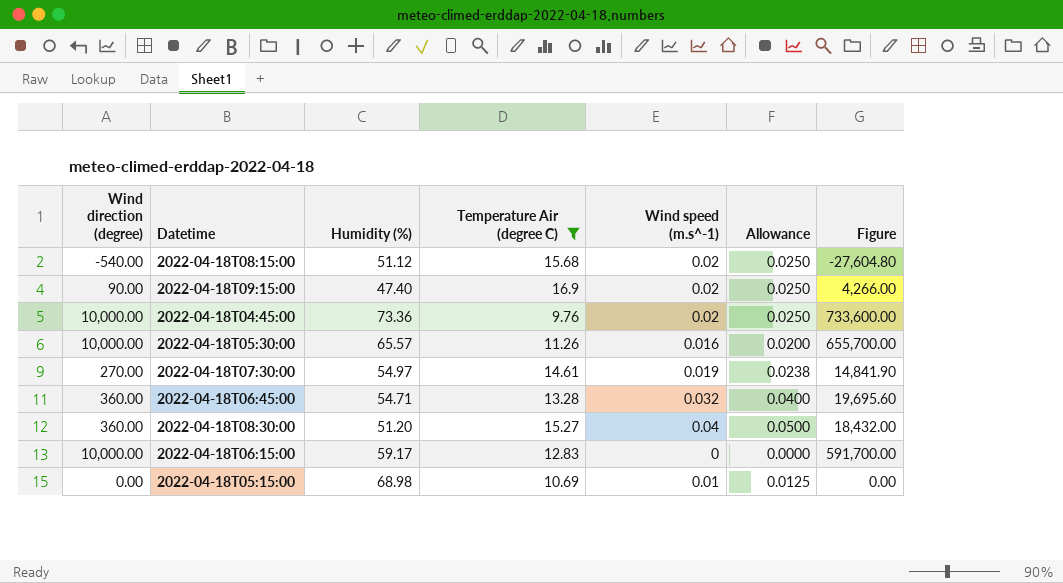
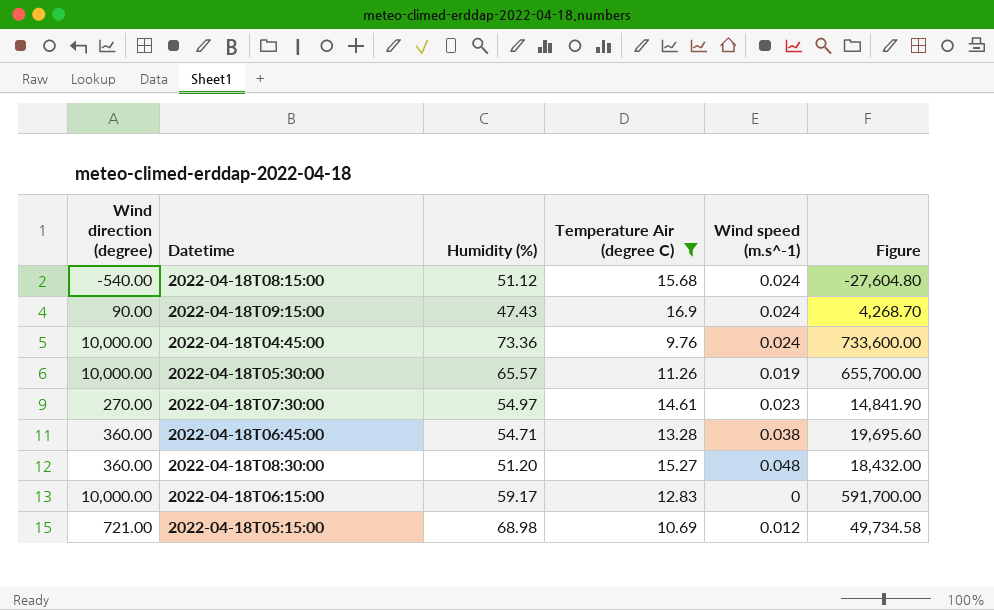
column Allowance | formula: [Wind speed (m.s^-1)] * 1.25 -> none
2022-04-18T08:15:00 | Wind speed (m.s^-1): 0.02 -> 0.024
2022-04-18T09:15:00 | Humidity (%): 47.40 -> 47.43
2022-04-18T09:15:00 | Wind speed (m.s^-1): 0.02 -> 0.024
2022-04-18T09:15:00 | Figure: 4,266.00 -> 4,268.70
2022-04-18T04:45:00 | Wind speed (m.s^-1): 0.02 -> 0.024
2022-04-18T05:30:00 | Wind speed (m.s^-1): 0.016 -> 0.019
2022-04-18T07:30:00 | Wind speed (m.s^-1): 0.019 -> 0.023
2022-04-18T06:45:00 | Wind speed (m.s^-1): 0.032 -> 0.038
2022-04-18T08:30:00 | Wind speed (m.s^-1): 0.04 -> 0.048
2022-04-18T05:15:00 | Wind direction (degree): 0.00 -> 721.00
2022-04-18T05:15:00 | Wind speed (m.s^-1): 0.01 -> 0.012
2022-04-18T05:15:00 | Figure: 0.00 -> 49,734.58

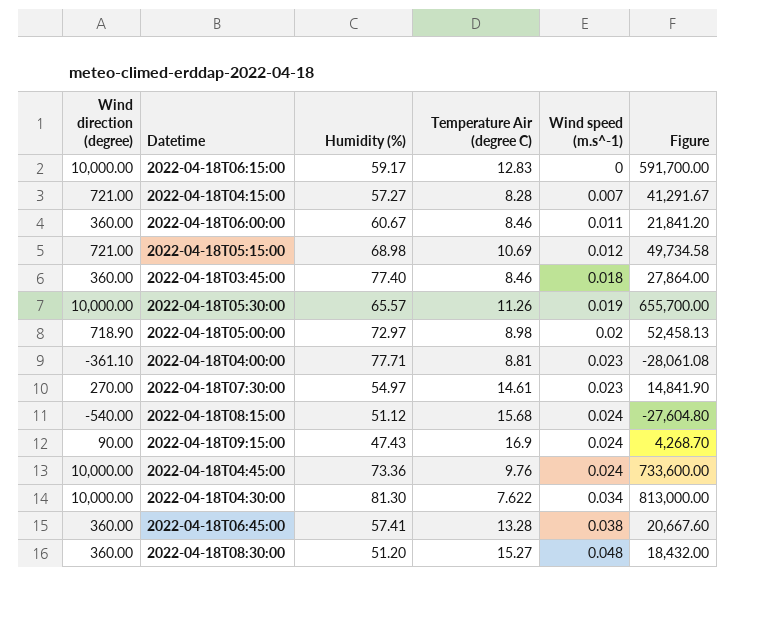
filter: Temperature Air (degree C) >= 9.76 -> none
row order: none -> Wind speed (m.s^-1) ascending
2022-04-18T06:45:00 | Humidity (%): 54.71 -> 57.41
2022-04-18T06:45:00 | Figure: 19,695.60 -> 20,667.60

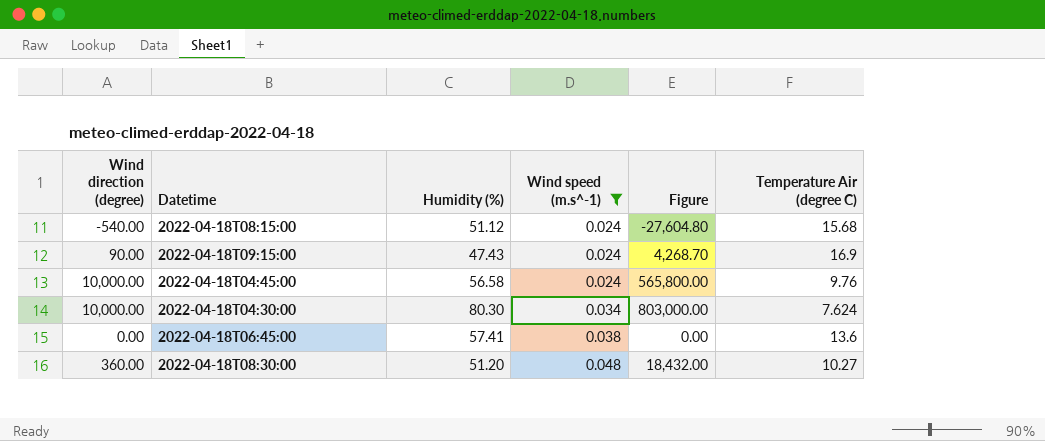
filter: none -> Wind speed (m.s^-1) >= 0.024
column Temperature Air (degree C) | position: 4 -> 6
2022-04-18T04:45:00 | Humidity (%): 73.36 -> 56.58
2022-04-18T04:45:00 | Figure: 733,600.00 -> 565,800.00
2022-04-18T04:30:00 | Humidity (%): 81.30 -> 80.30
2022-04-18T04:30:00 | Figure: 813,000.00 -> 803,000.00
2022-04-18T04:30:00 | Temperature Air (degree C): 7.622 -> 7.624
2022-04-18T06:45:00 | Wind direction (degree): 360.00 -> 0.00
2022-04-18T06:45:00 | Figure: 20,667.60 -> 0.00
2022-04-18T06:45:00 | Temperature Air (degree C): 13.28 -> 13.6
2022-04-18T08:30:00 | Temperature Air (degree C): 15.27 -> 10.27

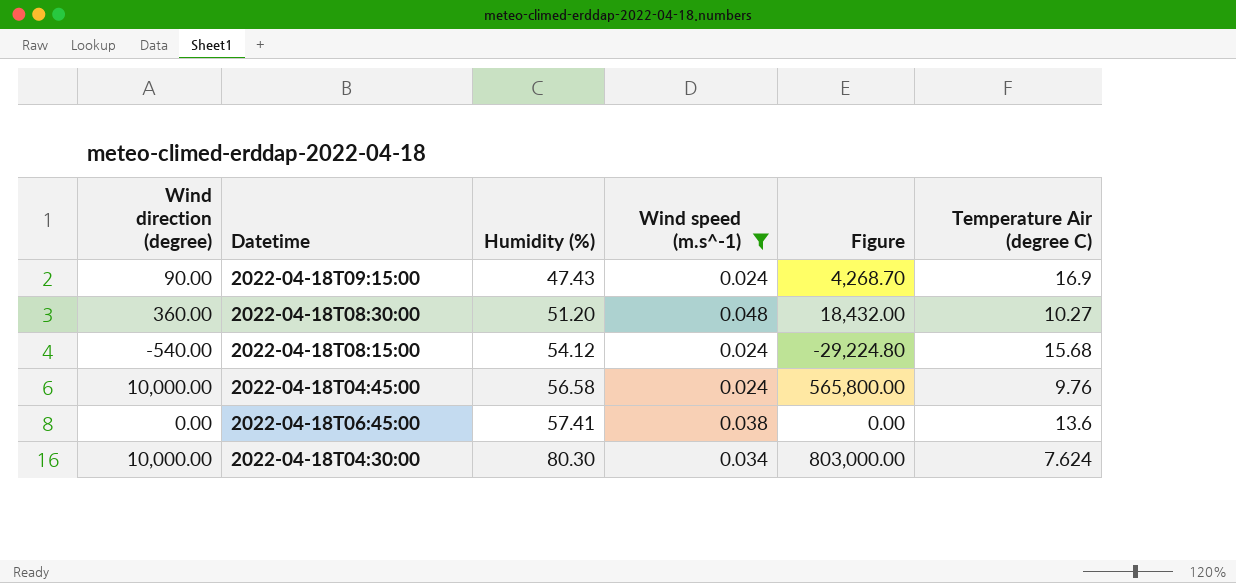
row order: Wind speed (m.s^-1) ascending -> Humidity (%) ascending
2022-04-18T08:15:00 | Humidity (%): 51.12 -> 54.12
2022-04-18T08:15:00 | Figure: -27,604.80 -> -29,224.80

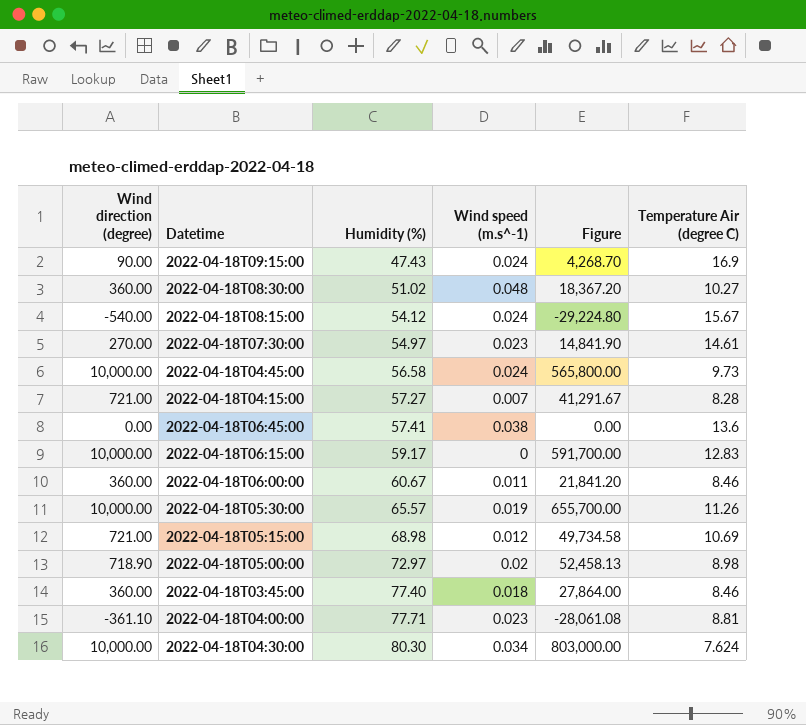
filter: Wind speed (m.s^-1) >= 0.024 -> none
2022-04-18T08:30:00 | Humidity (%): 51.20 -> 51.02
2022-04-18T08:30:00 | Figure: 18,432.00 -> 18,367.20
2022-04-18T08:15:00 | Temperature Air (degree C): 15.68 -> 15.67
2022-04-18T04:45:00 | Temperature Air (degree C): 9.76 -> 9.73

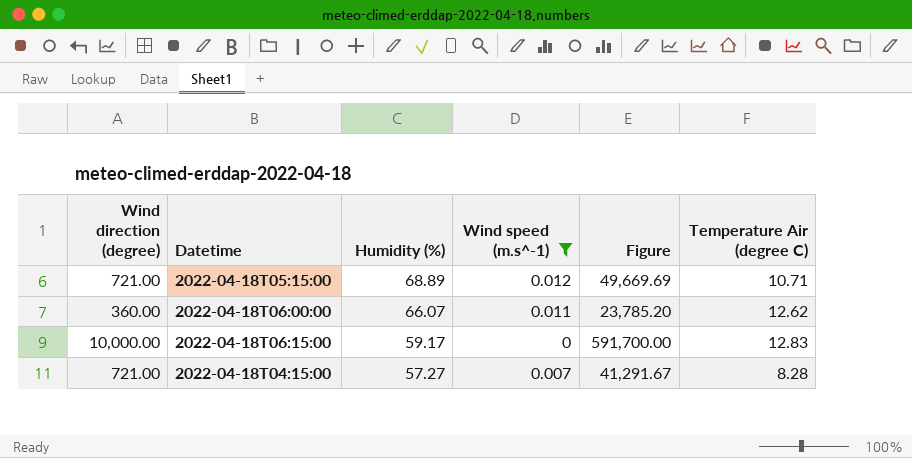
filter: none -> Wind speed (m.s^-1) <= 0.012
row order: Humidity (%) ascending -> Humidity (%) descending
2022-04-18T05:15:00 | Humidity (%): 68.98 -> 68.89
2022-04-18T05:15:00 | Figure: 49,734.58 -> 49,669.69
2022-04-18T05:15:00 | Temperature Air (degree C): 10.69 -> 10.71
2022-04-18T06:00:00 | Humidity (%): 60.67 -> 66.07
2022-04-18T06:00:00 | Figure: 21,841.20 -> 23,785.20
2022-04-18T06:00:00 | Temperature Air (degree C): 8.46 -> 12.62

